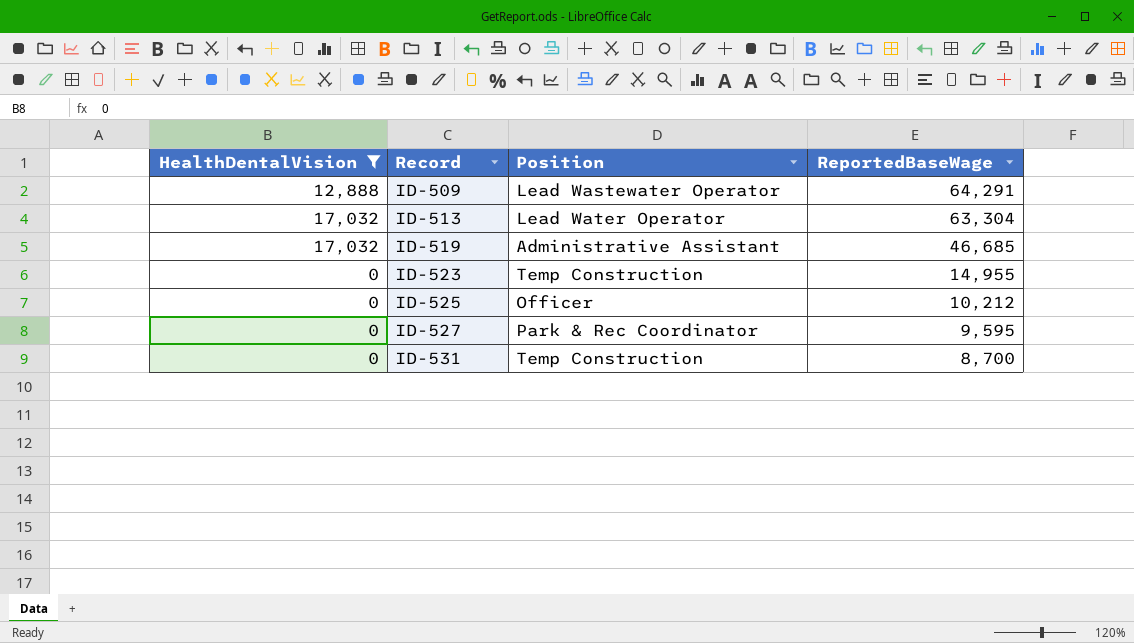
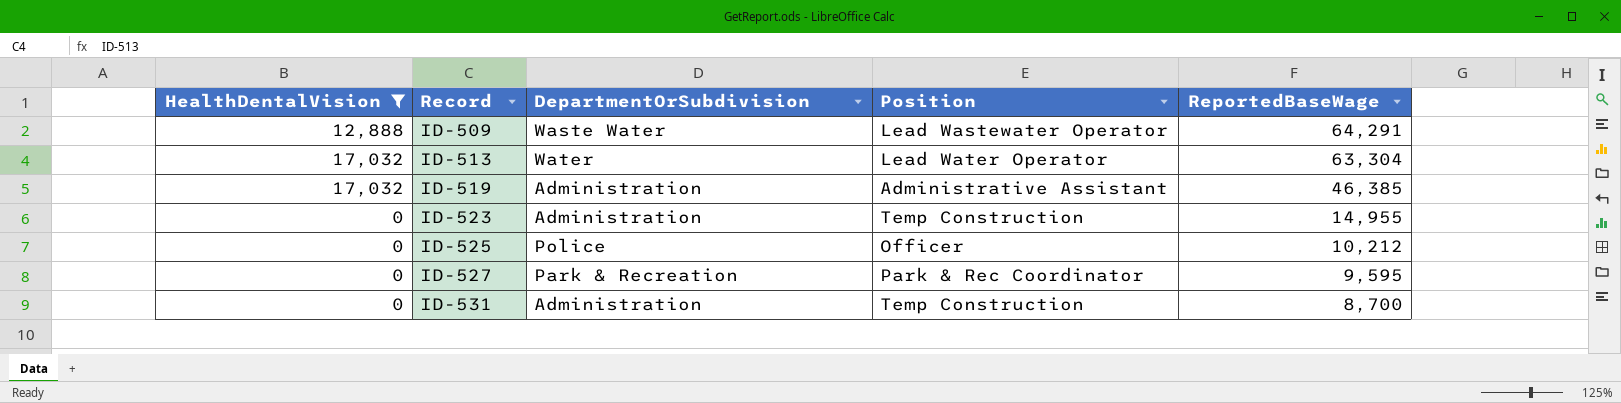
column DepartmentOrSubdivision | position: none -> 3
ID-519 | ReportedBaseWage: 46,685 -> 46,385

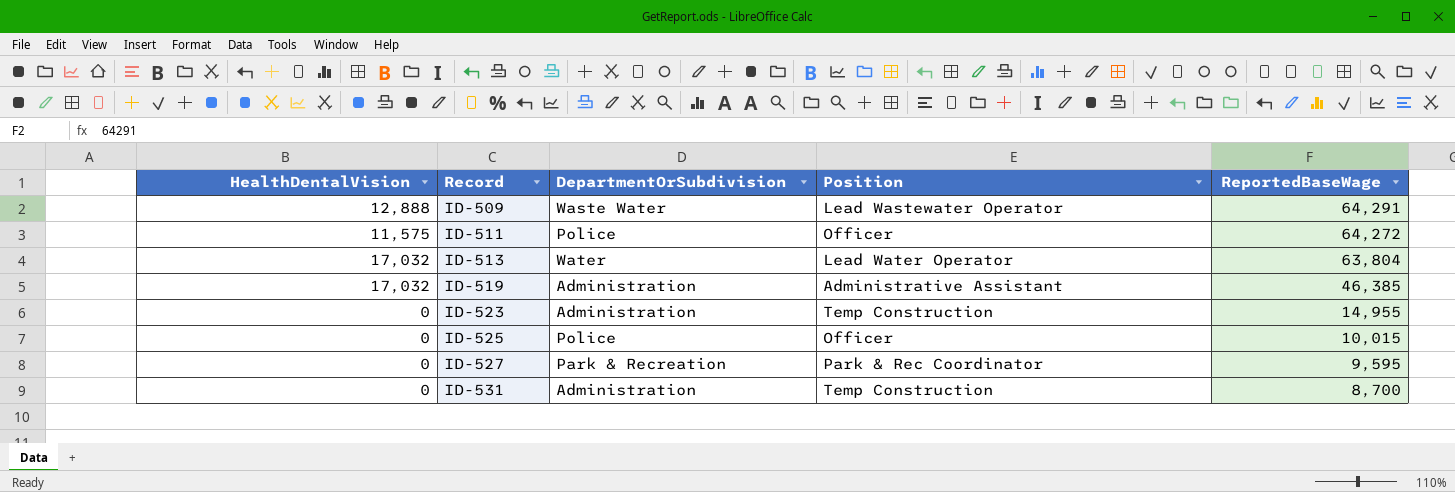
filter: HealthDentalVision != 11,575 -> none
ID-513 | ReportedBaseWage: 63,304 -> 63,804
ID-525 | ReportedBaseWage: 10,212 -> 10,015

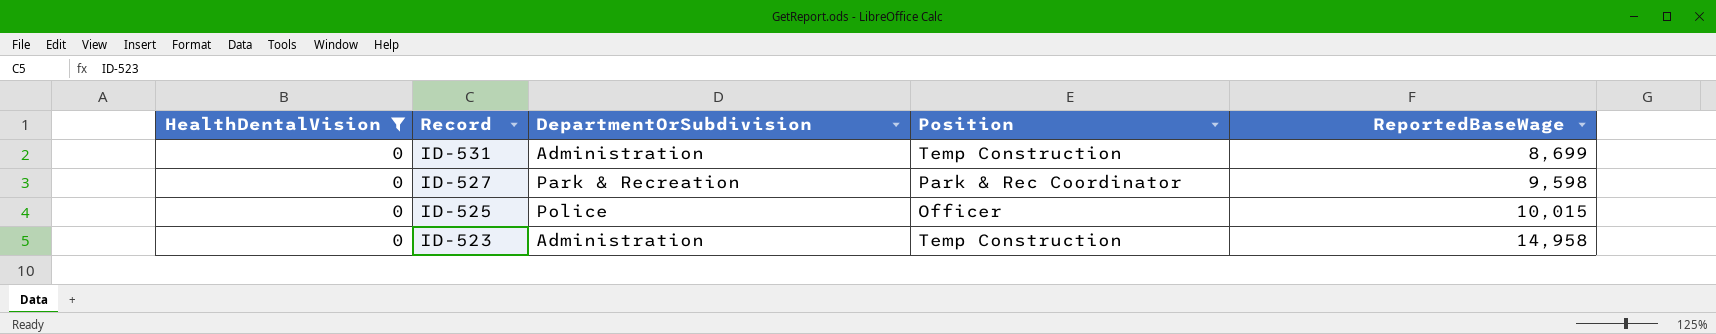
filter: none -> HealthDentalVision = 0
row order: Record ascending -> Record descending
ID-531 | ReportedBaseWage: 8,700 -> 8,699
ID-527 | ReportedBaseWage: 9,595 -> 9,598
ID-523 | ReportedBaseWage: 14,955 -> 14,958

